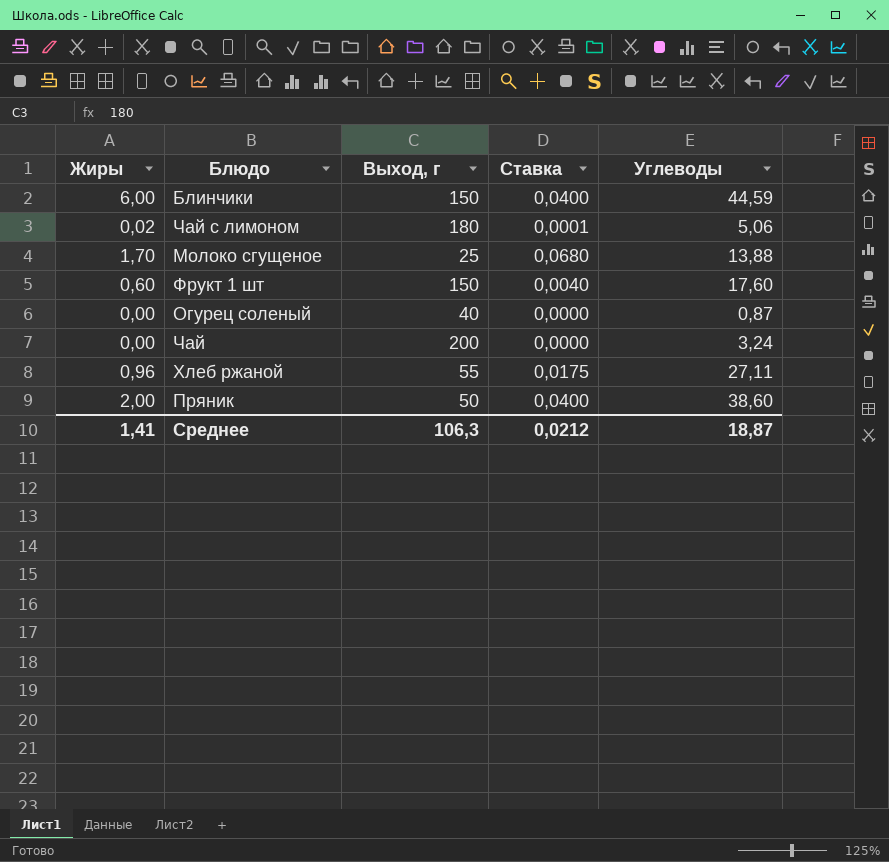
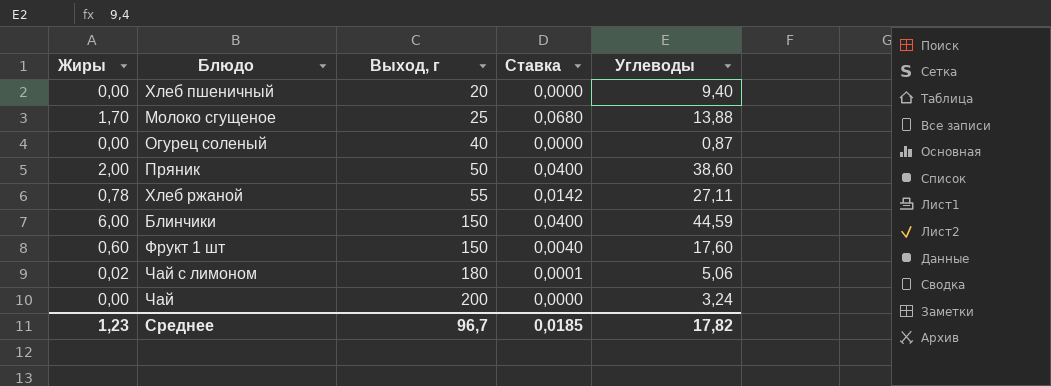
row order: none -> Выход, г ascending
row Хлеб пшеничный: none -> 0,00 | 20 | 0,0000 | 9,40
Хлеб ржаной | Жиры: 0,96 -> 0,78
Хлеб ржаной | Ставка: 0,0175 -> 0,0142
Среднее | Жиры: 1,41 -> 1,23
Среднее | Выход, г: 106,3 -> 96,7
Среднее | Ставка: 0,0212 -> 0,0185
Среднее | Углеводы: 18,87 -> 17,82

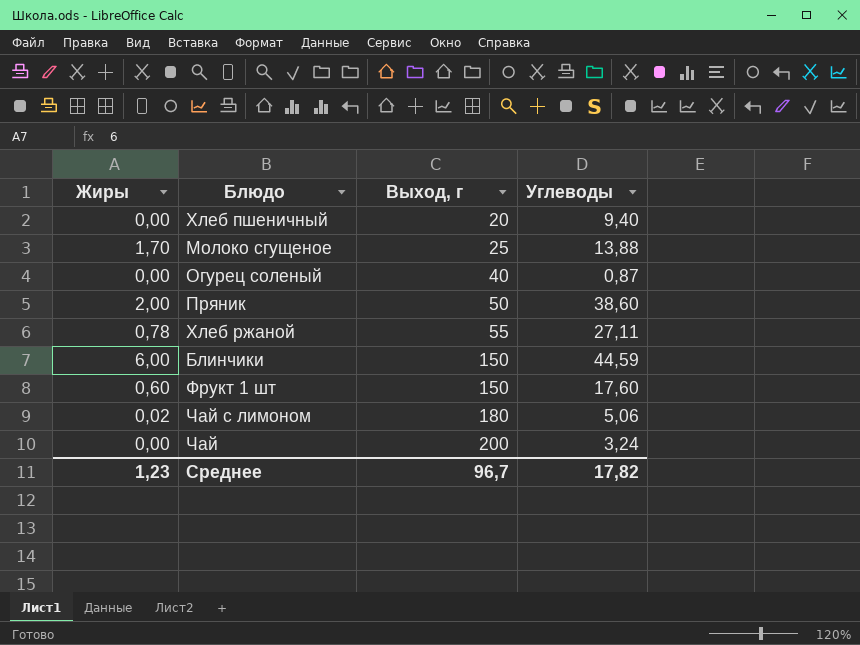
column Ставка | formula: [Жиры] / [Выход, г] -> none

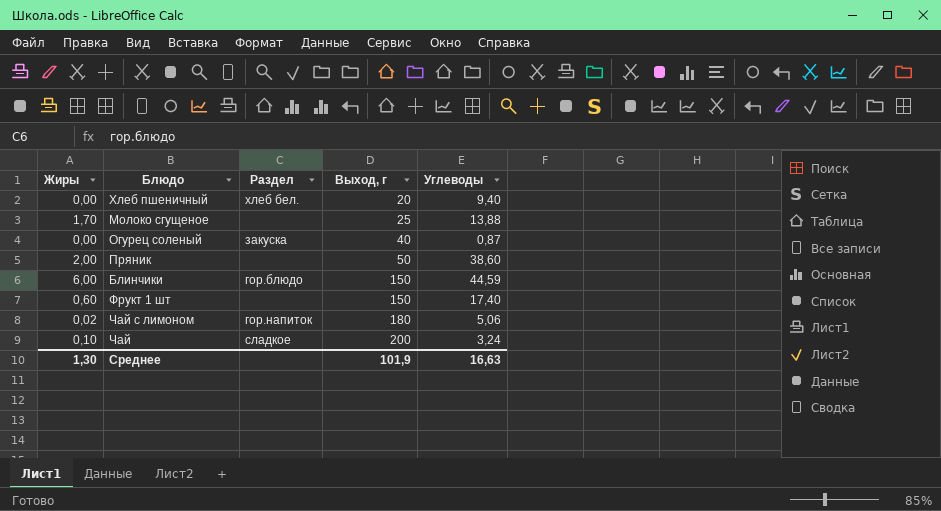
column Раздел | position: none -> 3
row Хлеб ржаной: 0,78 | 55 | 27,11 -> none
Фрукт 1 шт | Углеводы: 17,60 -> 17,40
Чай | Жиры: 0,00 -> 0,10
Среднее | Жиры: 1,23 -> 1,30
Среднее | Выход, г: 96,7 -> 101,9
Среднее | Углеводы: 17,82 -> 16,63

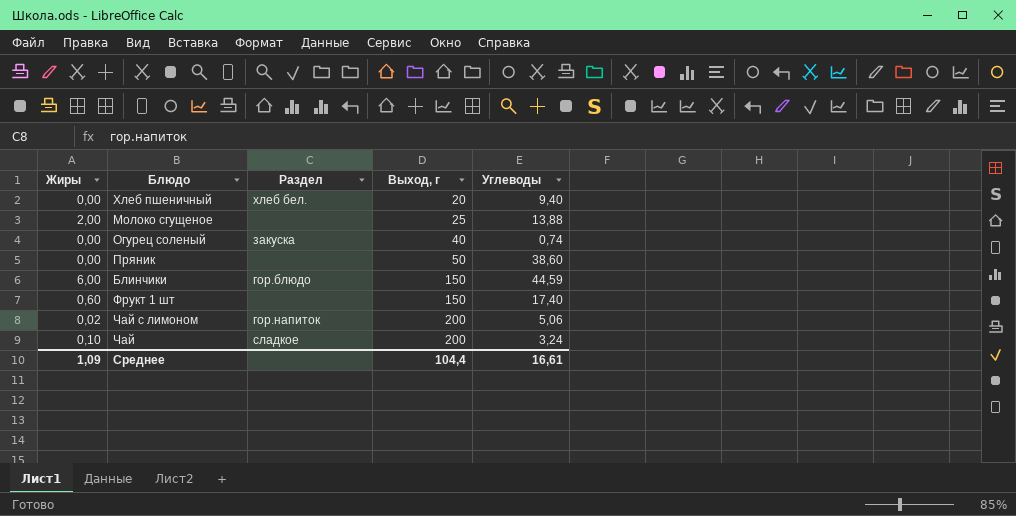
Молоко сгущеное | Жиры: 1,70 -> 2,00
Огурец соленый | Углеводы: 0,87 -> 0,74
Пряник | Жиры: 2,00 -> 0,00
Чай с лимоном | Выход, г: 180 -> 200
Среднее | Жиры: 1,30 -> 1,09
Среднее | Выход, г: 101,9 -> 104,4
Среднее | Углеводы: 16,63 -> 16,61

